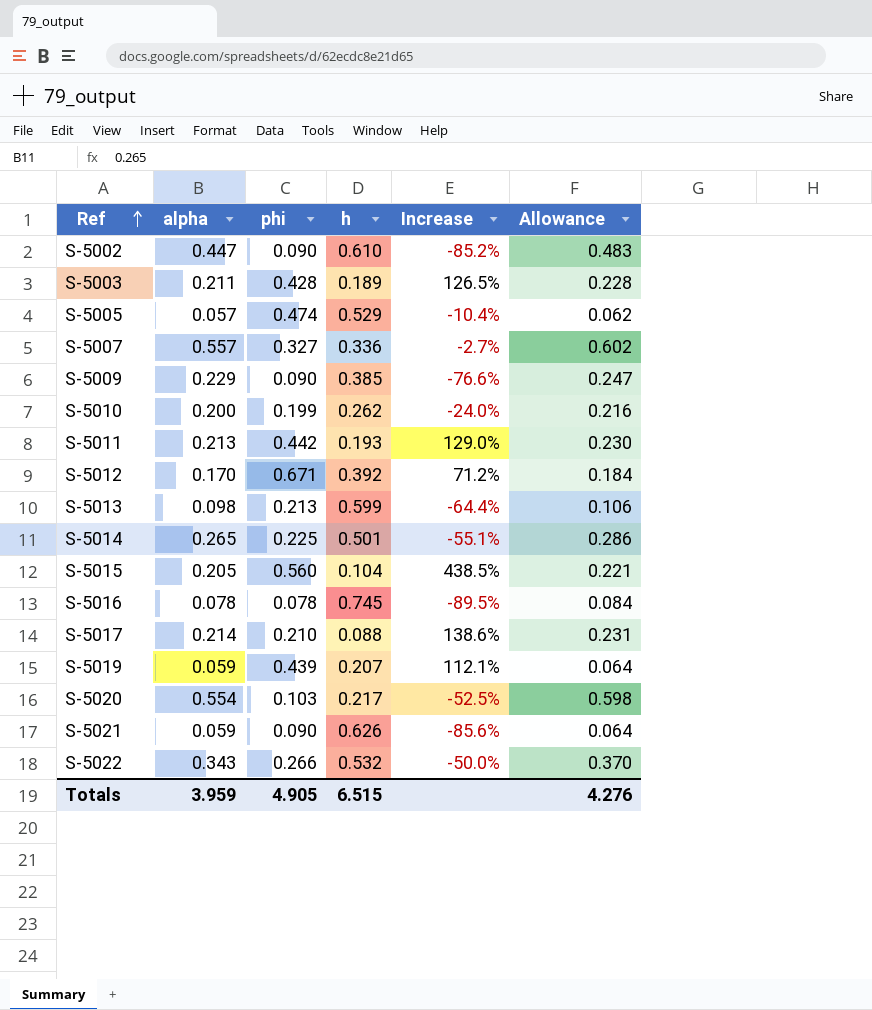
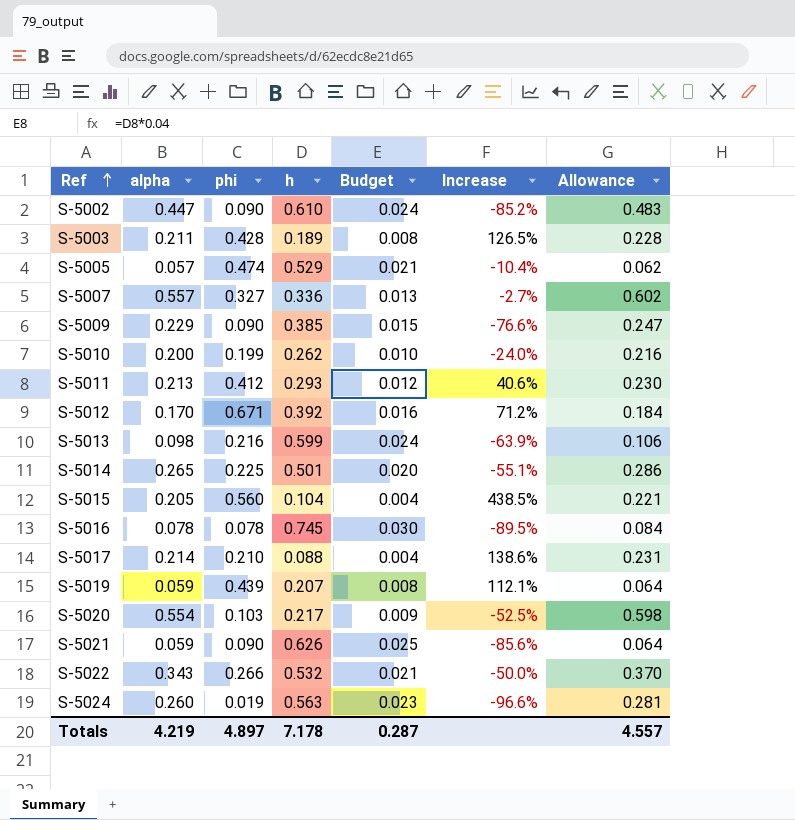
column Budget | formula: none -> [h] * 0.04
S-5011 | phi: 0.442 -> 0.412
S-5011 | h: 0.193 -> 0.293
S-5011 | Increase: 129.0% -> 40.6%
S-5013 | phi: 0.213 -> 0.216
S-5013 | Increase: -64.4% -> -63.9%
row S-5024: none -> 0.260 | 0.019 | 0.563 | 0.023 | -96.6% | 0.281
Totals | alpha: 3.959 -> 4.219
Totals | phi: 4.905 -> 4.897
Totals | h: 6.515 -> 7.178
Totals | Allowance: 4.276 -> 4.557

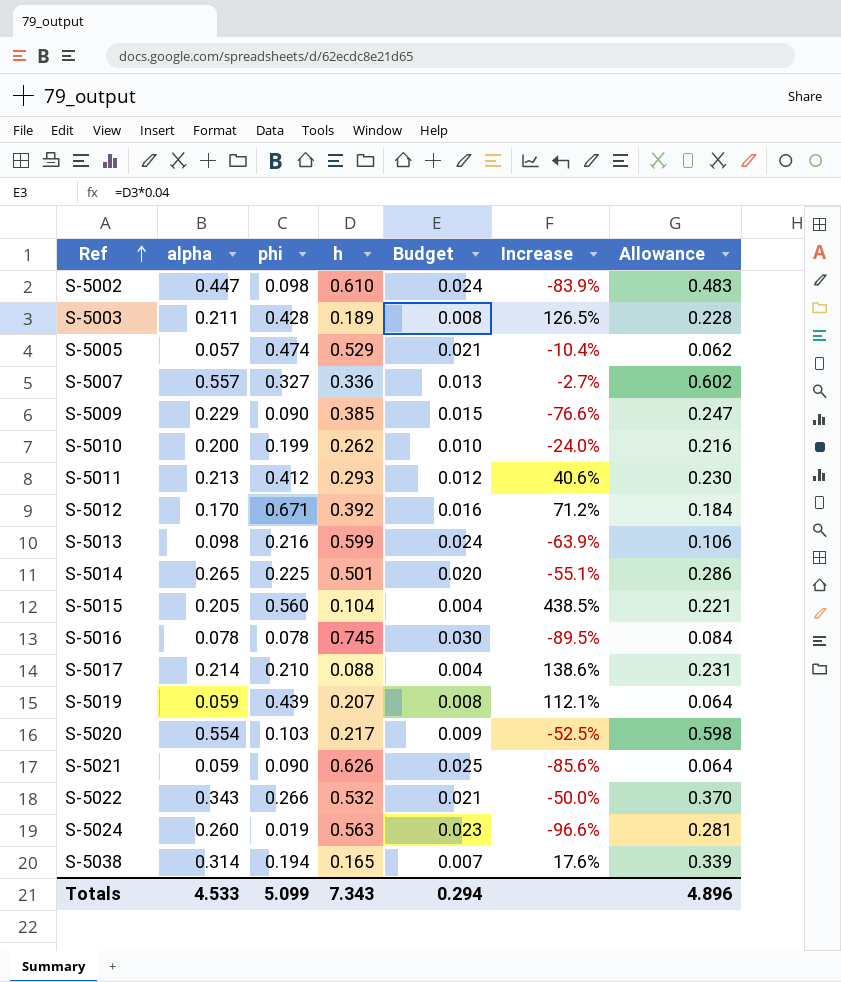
S-5002 | phi: 0.090 -> 0.098
S-5002 | Increase: -85.2% -> -83.9%
row S-5038: none -> 0.314 | 0.194 | 0.165 | 0.007 | 17.6% | 0.339
Totals | alpha: 4.219 -> 4.533
Totals | phi: 4.897 -> 5.099
Totals | h: 7.178 -> 7.343
Totals | Budget: 0.287 -> 0.294
Totals | Allowance: 4.557 -> 4.896

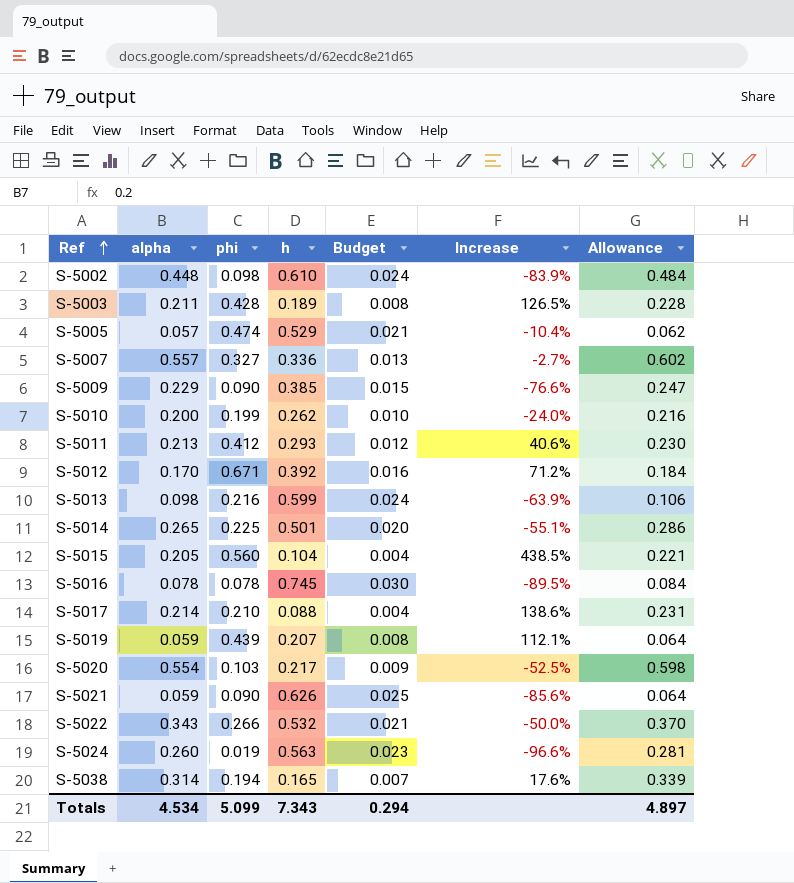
S-5002 | alpha: 0.447 -> 0.448
S-5002 | Allowance: 0.483 -> 0.484
Totals | alpha: 4.533 -> 4.534
Totals | Allowance: 4.896 -> 4.897

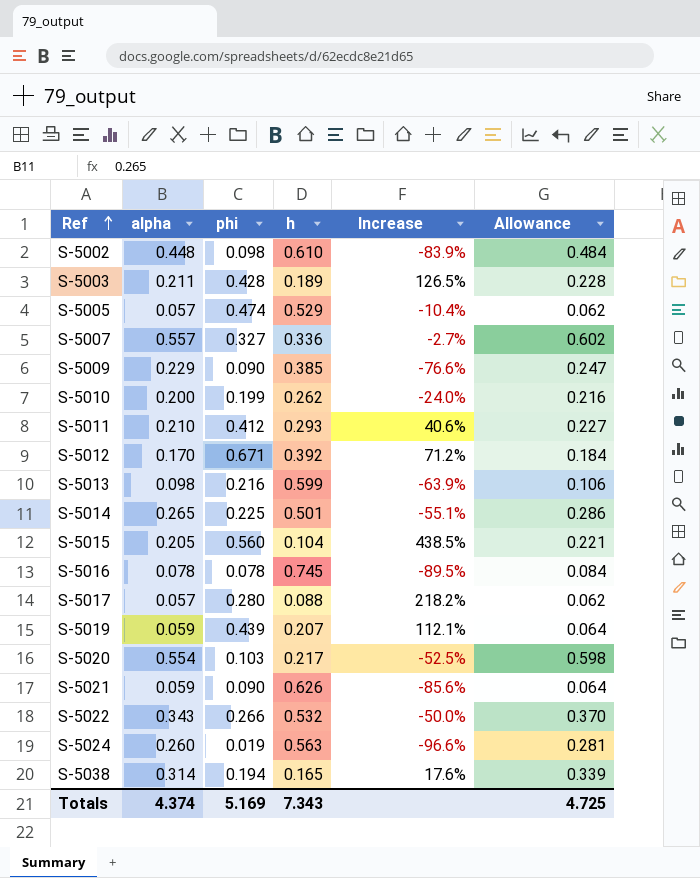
column Budget | formula: [h] * 0.04 -> none
S-5011 | alpha: 0.213 -> 0.210
S-5011 | Allowance: 0.230 -> 0.227
S-5017 | alpha: 0.214 -> 0.057
S-5017 | phi: 0.210 -> 0.280
S-5017 | Increase: 138.6% -> 218.2%
S-5017 | Allowance: 0.231 -> 0.062
Totals | alpha: 4.534 -> 4.374
Totals | phi: 5.099 -> 5.169
Totals | Allowance: 4.897 -> 4.725

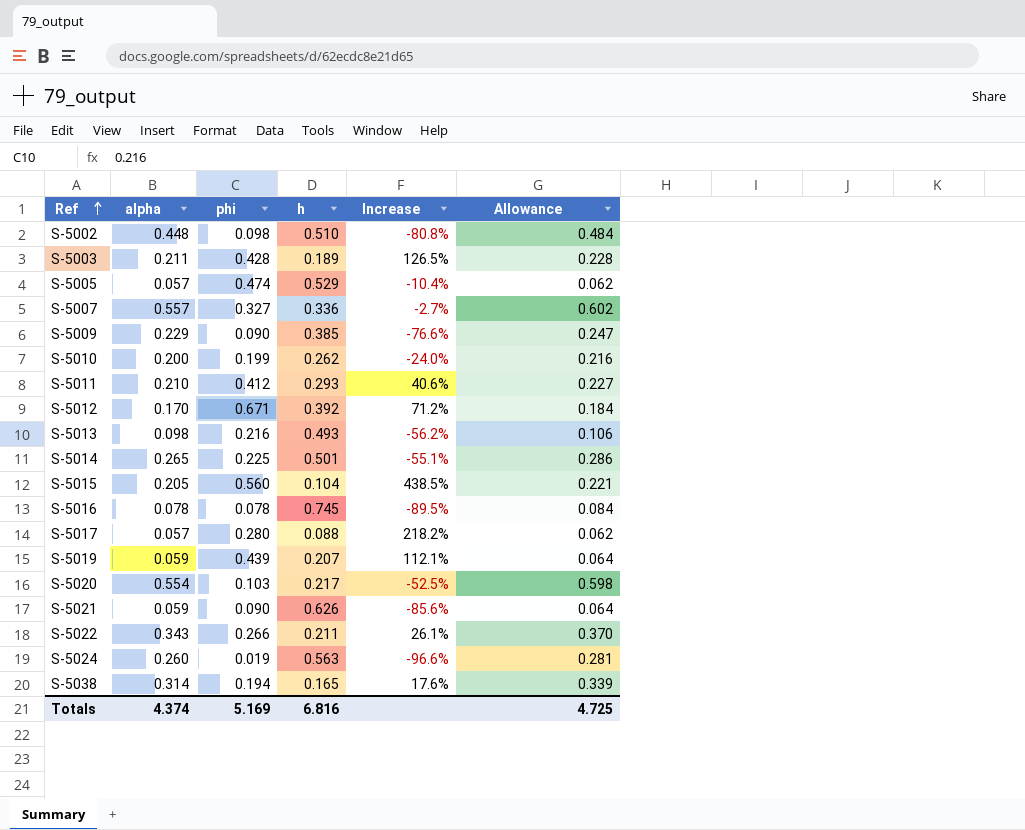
S-5002 | h: 0.610 -> 0.510
S-5002 | Increase: -83.9% -> -80.8%
S-5013 | h: 0.599 -> 0.493
S-5013 | Increase: -63.9% -> -56.2%
S-5022 | h: 0.532 -> 0.211
S-5022 | Increase: -50.0% -> 26.1%
Totals | h: 7.343 -> 6.816

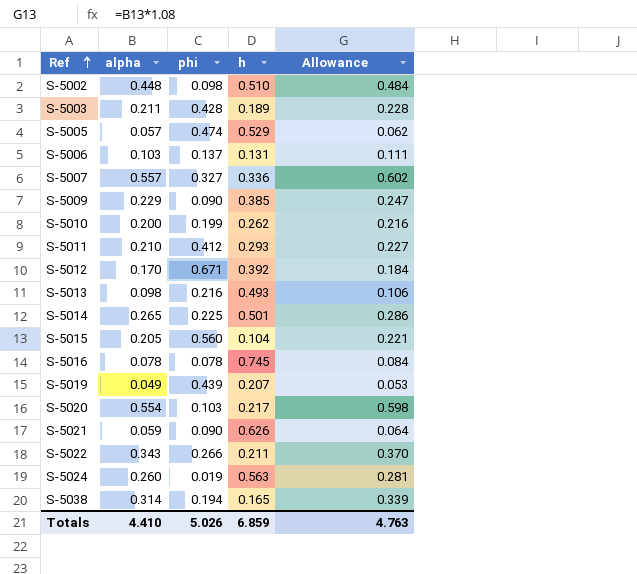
column Increase | formula: ([phi] - [h]) / [h] -> none
row S-5017: 0.057 | 0.280 | 0.088 | 218.2% | 0.062 -> none
row S-5006: none -> 0.103 | 0.137 | 0.131 | 0.111
S-5019 | alpha: 0.059 -> 0.049
S-5019 | Allowance: 0.064 -> 0.053
Totals | alpha: 4.374 -> 4.410
Totals | phi: 5.169 -> 5.026
Totals | h: 6.816 -> 6.859
Totals | Allowance: 4.725 -> 4.763

